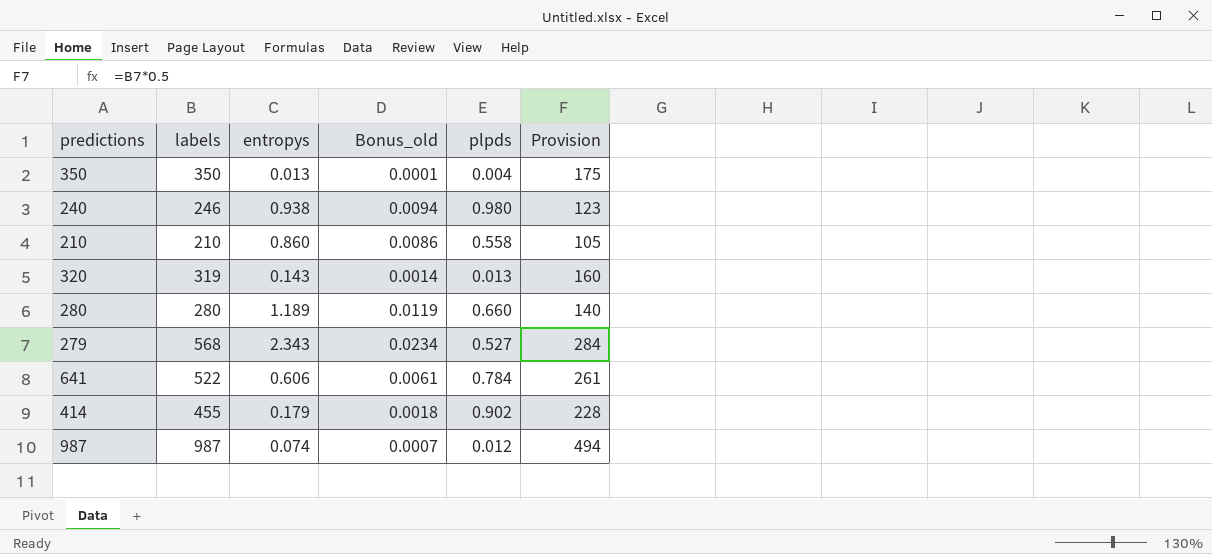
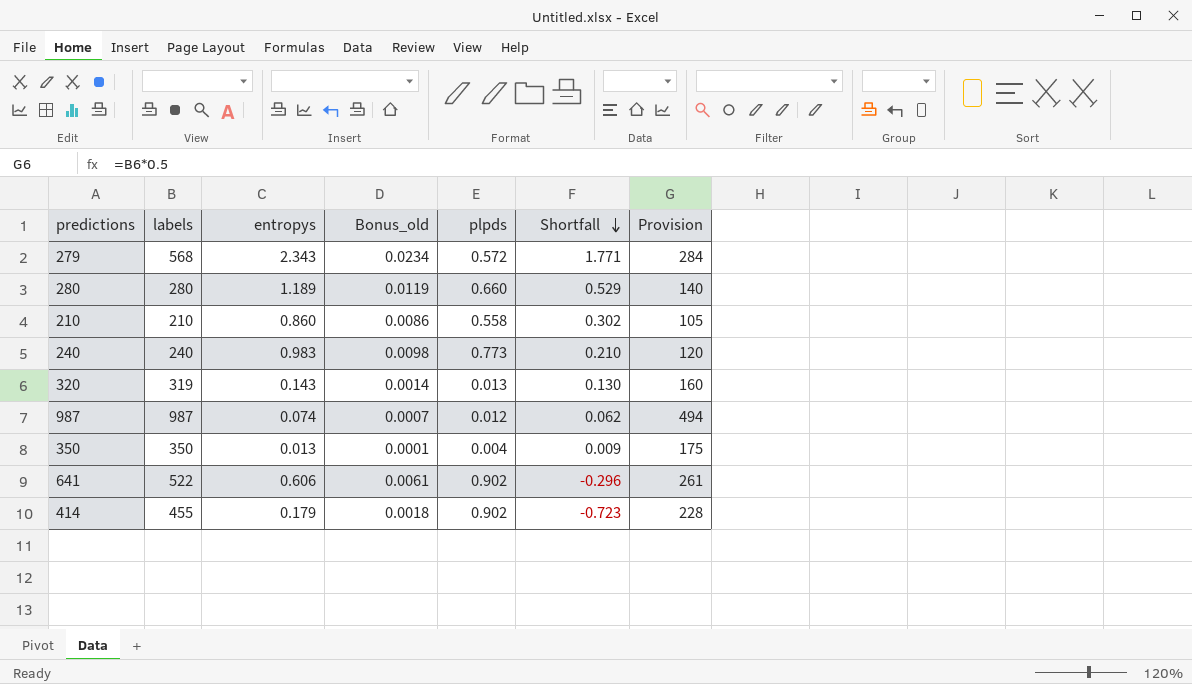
row order: none -> Shortfall descending
column Shortfall | formula: none -> [entropys] - [plpds]
279 | plpds: 0.527 -> 0.572
240 | labels: 246 -> 240
240 | entropys: 0.938 -> 0.983
240 | Bonus_old: 0.0094 -> 0.0098
240 | plpds: 0.980 -> 0.773
240 | Provision: 123 -> 120
641 | plpds: 0.784 -> 0.902

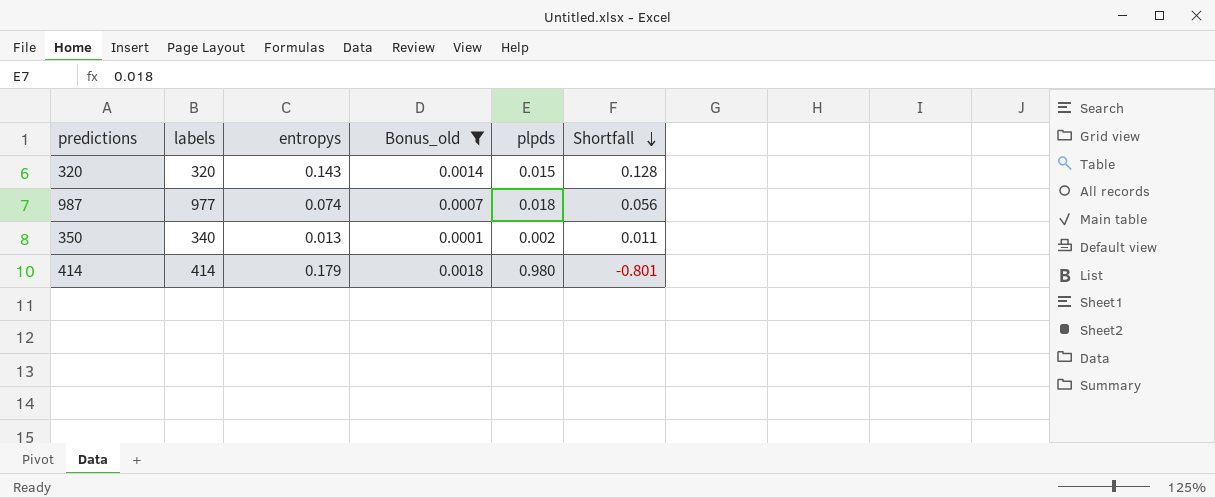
filter: none -> Bonus_old <= 0.0018
column Provision | formula: [labels] * 0.5 -> none
320 | labels: 319 -> 320
320 | plpds: 0.013 -> 0.015
320 | Shortfall: 0.130 -> 0.128
987 | labels: 987 -> 977
987 | plpds: 0.012 -> 0.018
987 | Shortfall: 0.062 -> 0.056
350 | labels: 350 -> 340
350 | plpds: 0.004 -> 0.002
350 | Shortfall: 0.009 -> 0.011
414 | labels: 455 -> 414
414 | plpds: 0.902 -> 0.980
414 | Shortfall: -0.723 -> -0.801

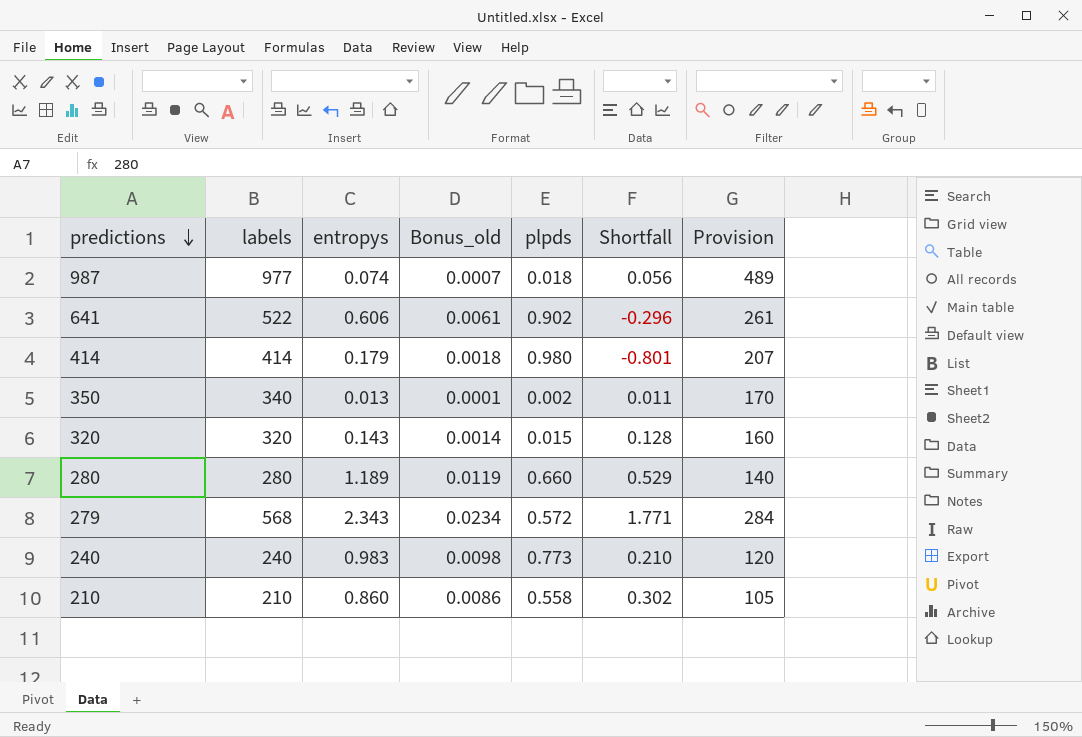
filter: Bonus_old <= 0.0018 -> none
row order: Shortfall descending -> predictions descending
column Provision | formula: none -> [labels] * 0.5

